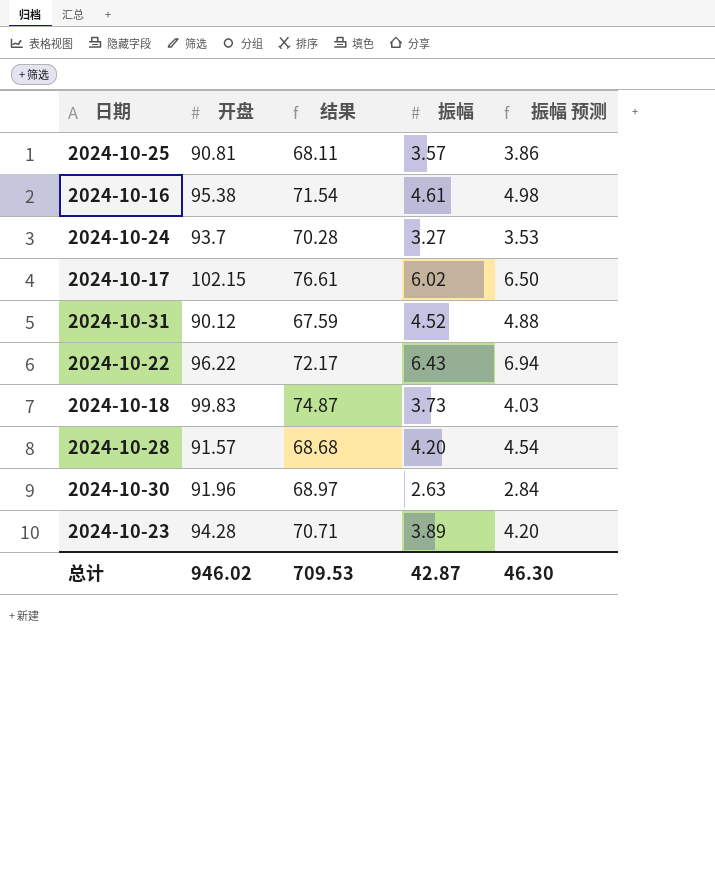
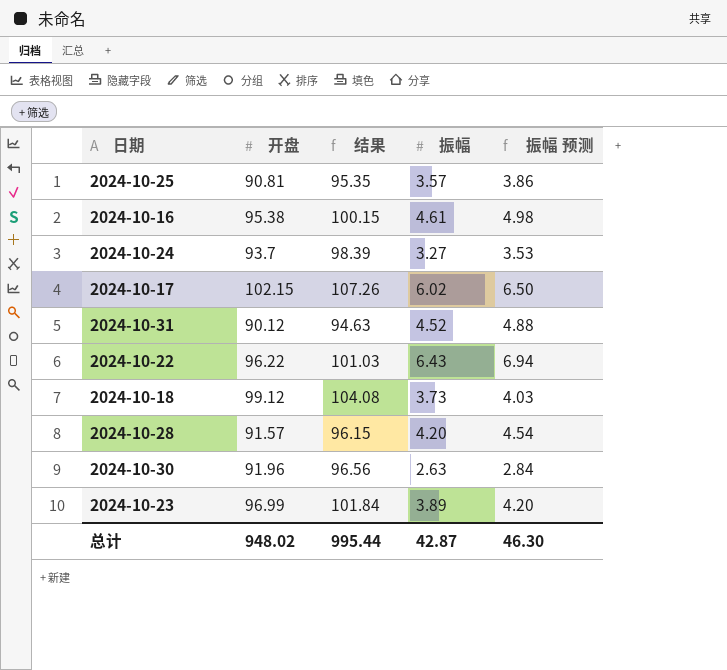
column 结果 | formula: [开盘] * 0.75 -> [开盘] * 1.05
2024-10-18 | 开盘: 99.83 -> 99.12
2024-10-23 | 开盘: 94.28 -> 96.99
总计 | 开盘: 946.02 -> 948.02
总计 | 结果: 709.53 -> 995.44

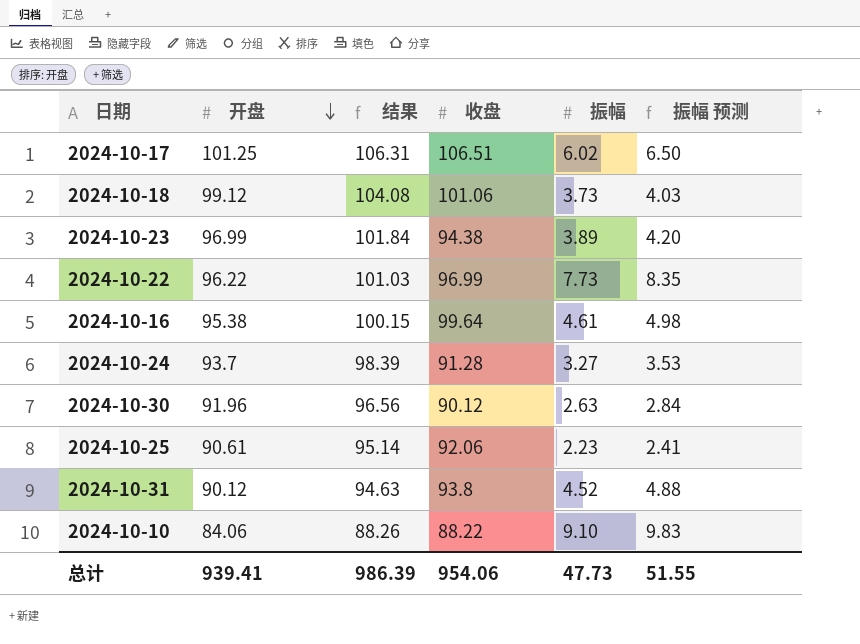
row order: none -> 开盘 descending
column 收盘 | position: none -> 4
row 2024-10-28: 91.57 | 96.15 | 4.20 | 4.54 -> none
2024-10-17 | 开盘: 102.15 -> 101.25
2024-10-17 | 结果: 107.26 -> 106.31
2024-10-22 | 振幅: 6.43 -> 7.73
2024-10-22 | 振幅 预测: 6.94 -> 8.35
2024-10-25 | 开盘: 90.81 -> 90.61
2024-10-25 | 结果: 95.35 -> 95.14
2024-10-25 | 振幅: 3.57 -> 2.23
2024-10-25 | 振幅 预测: 3.86 -> 2.41
row 2024-10-10: none -> 84.06 | 88.26 | 88.22 | 9.10 | 9.83
总计 | 开盘: 948.02 -> 939.41
总计 | 结果: 995.44 -> 986.39
总计 | 振幅: 42.87 -> 47.73
总计 | 振幅 预测: 46.30 -> 51.55

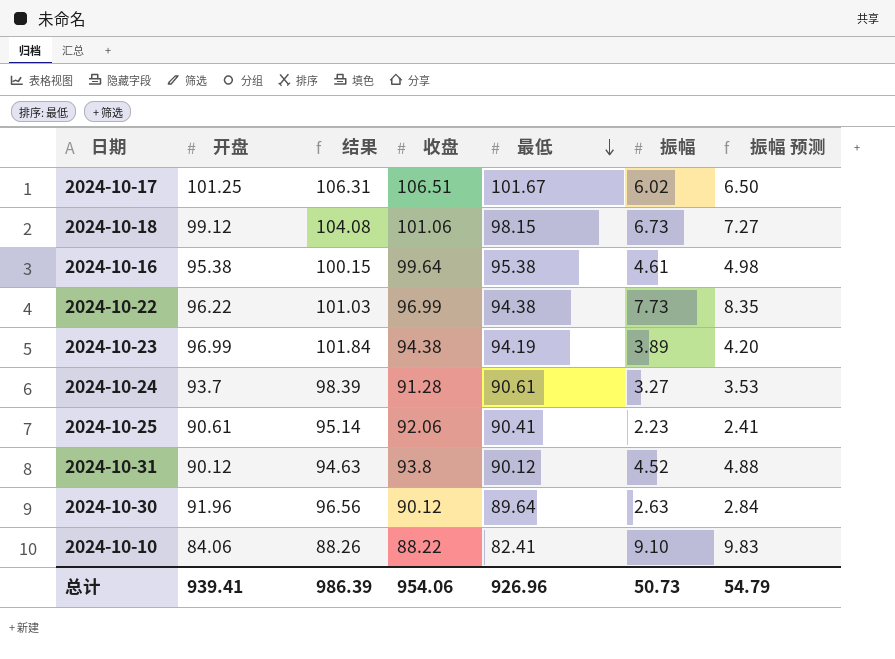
row order: 开盘 descending -> 最低 descending
column 最低 | position: none -> 5
2024-10-18 | 振幅: 3.73 -> 6.73
2024-10-18 | 振幅 预测: 4.03 -> 7.27
总计 | 振幅: 47.73 -> 50.73
总计 | 振幅 预测: 51.55 -> 54.79

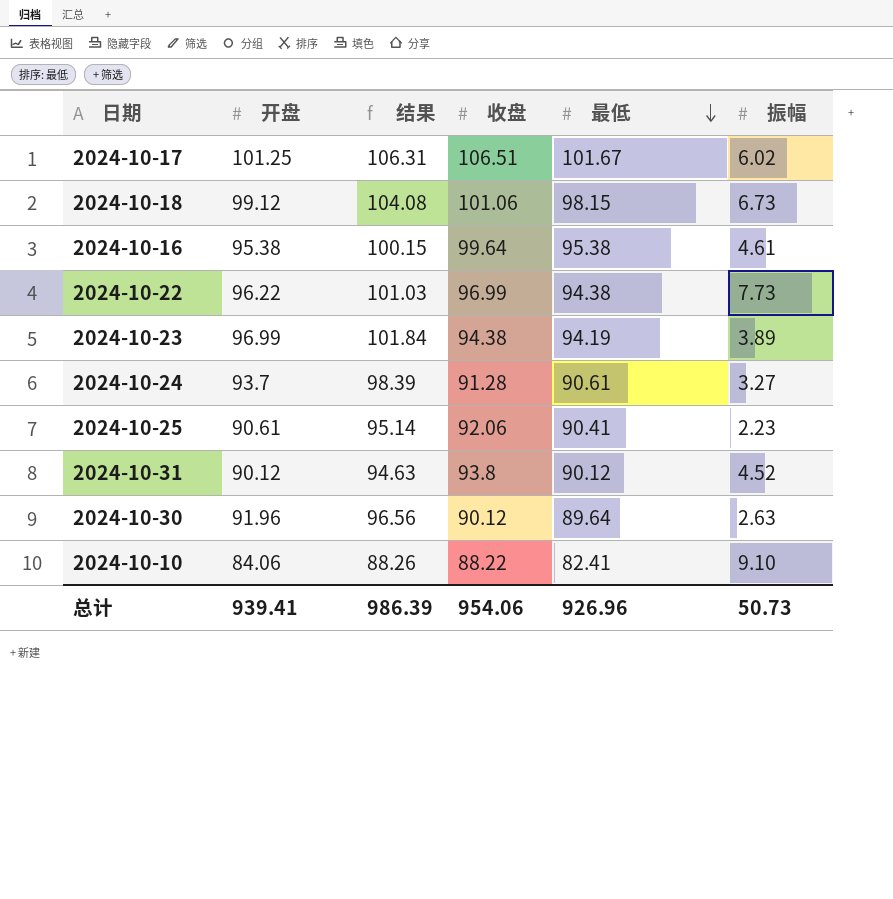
column 振幅 预测 | formula: [振幅] * 1.08 -> none

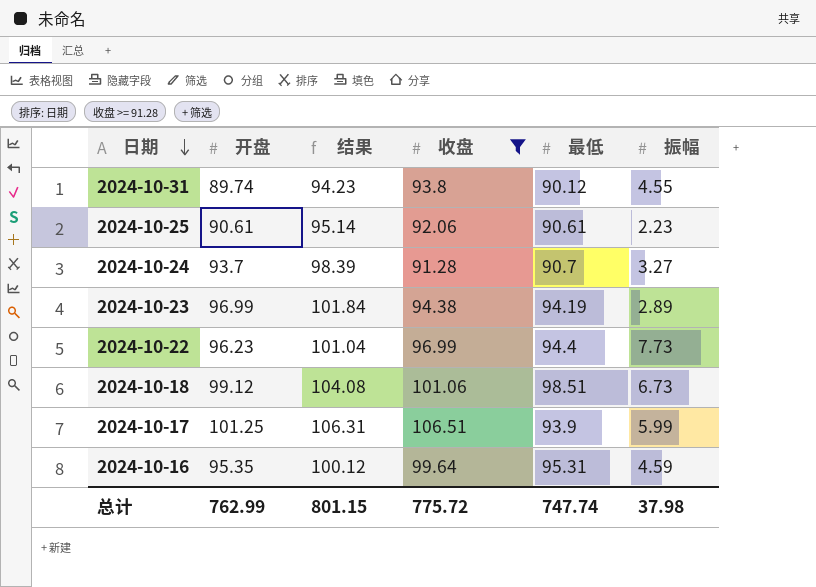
filter: none -> 收盘 >= 91.28
row order: 最低 descending -> 日期 descending
2024-10-31 | 开盘: 90.12 -> 89.74
2024-10-31 | 结果: 94.63 -> 94.23
2024-10-31 | 振幅: 4.52 -> 4.55
2024-10-25 | 最低: 90.41 -> 90.61
2024-10-24 | 最低: 90.61 -> 90.7
2024-10-23 | 振幅: 3.89 -> 2.89
2024-10-22 | 开盘: 96.22 -> 96.23
2024-10-22 | 结果: 101.03 -> 101.04
2024-10-22 | 最低: 94.38 -> 94.4
2024-10-18 | 最低: 98.15 -> 98.51
2024-10-17 | 最低: 101.67 -> 93.9
2024-10-17 | 振幅: 6.02 -> 5.99
2024-10-16 | 开盘: 95.38 -> 95.35
2024-10-16 | 结果: 100.15 -> 100.12
2024-10-16 | 最低: 95.38 -> 95.31
2024-10-16 | 振幅: 4.61 -> 4.59
总计 | 开盘: 939.41 -> 762.99
总计 | 结果: 986.39 -> 801.15
总计 | 收盘: 954.06 -> 775.72
总计 | 最低: 926.96 -> 747.74
总计 | 振幅: 50.73 -> 37.98

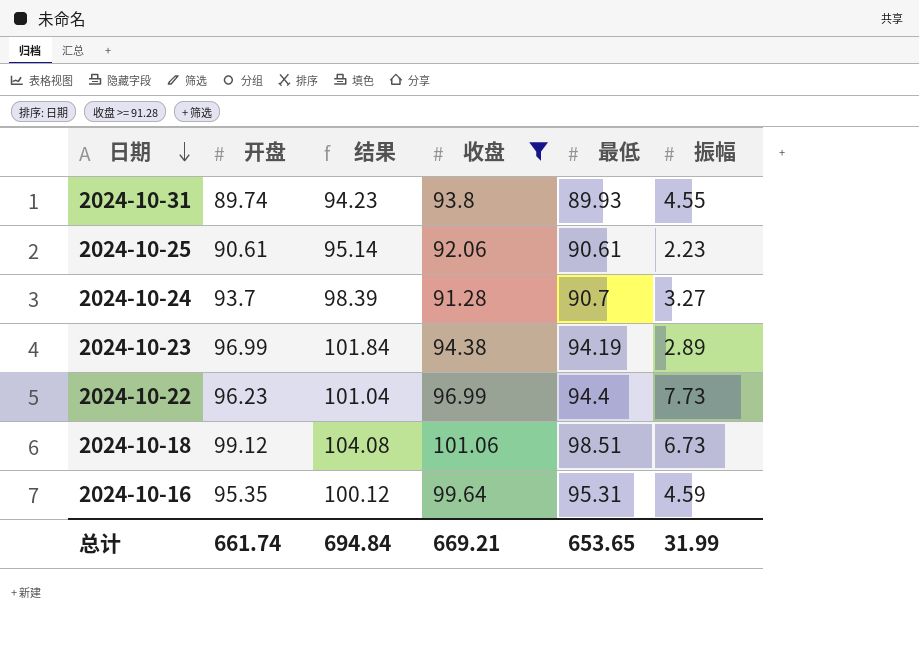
row 2024-10-17: 101.25 | 106.31 | 106.51 | 93.9 | 5.99 -> none
2024-10-31 | 最低: 90.12 -> 89.93
总计 | 开盘: 762.99 -> 661.74
总计 | 结果: 801.15 -> 694.84
总计 | 收盘: 775.72 -> 669.21
总计 | 最低: 747.74 -> 653.65
总计 | 振幅: 37.98 -> 31.99

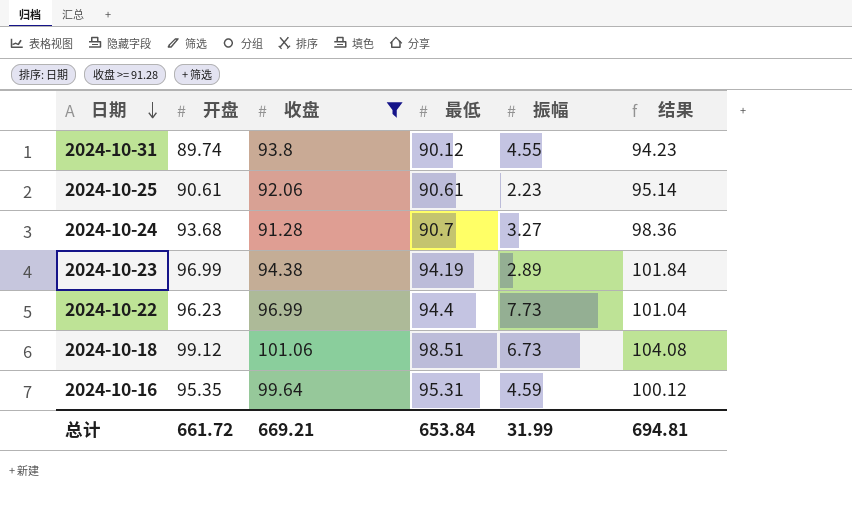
column 结果 | position: 3 -> 6
2024-10-31 | 最低: 89.93 -> 90.12
2024-10-24 | 开盘: 93.7 -> 93.68
2024-10-24 | 结果: 98.39 -> 98.36
总计 | 开盘: 661.74 -> 661.72
总计 | 最低: 653.65 -> 653.84
总计 | 结果: 694.84 -> 694.81

